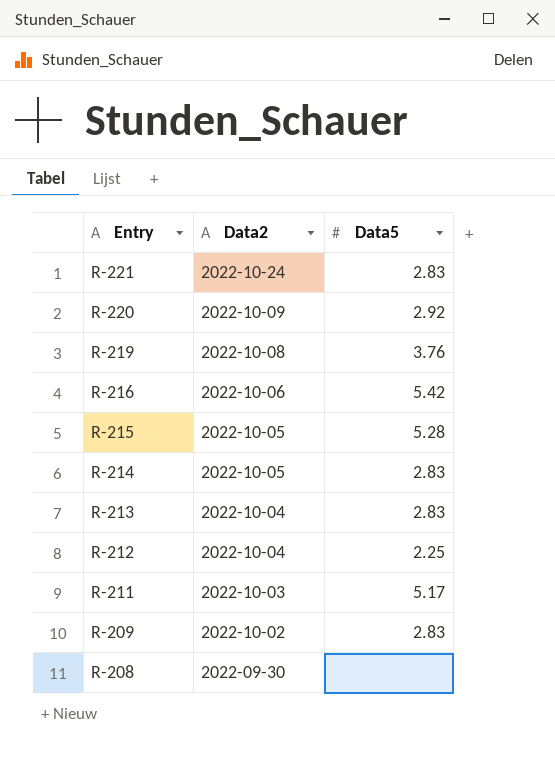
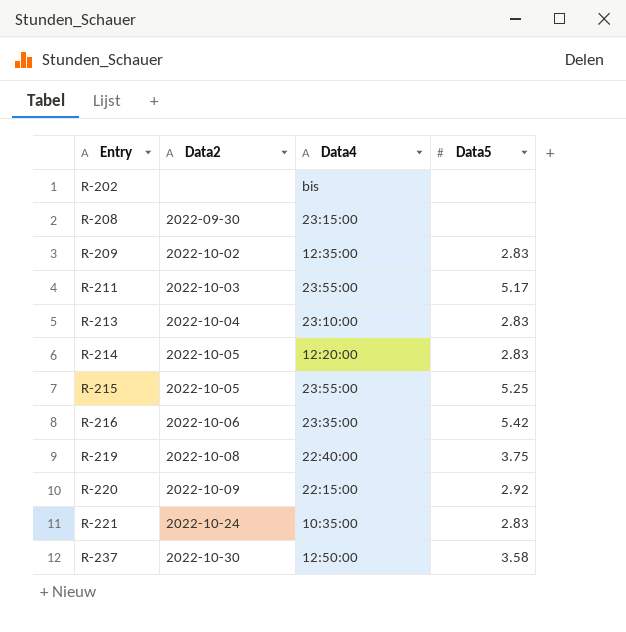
row order: Entry descending -> Entry ascending
column Data4 | position: none -> 3
row R-212: 2022-10-04 | 2.25 -> none
row R-202: none -> none | bis | none
R-215 | Data5: 5.28 -> 5.25
R-219 | Data5: 3.76 -> 3.75
row R-237: none -> 2022-10-30 | 12:50:00 | 3.58

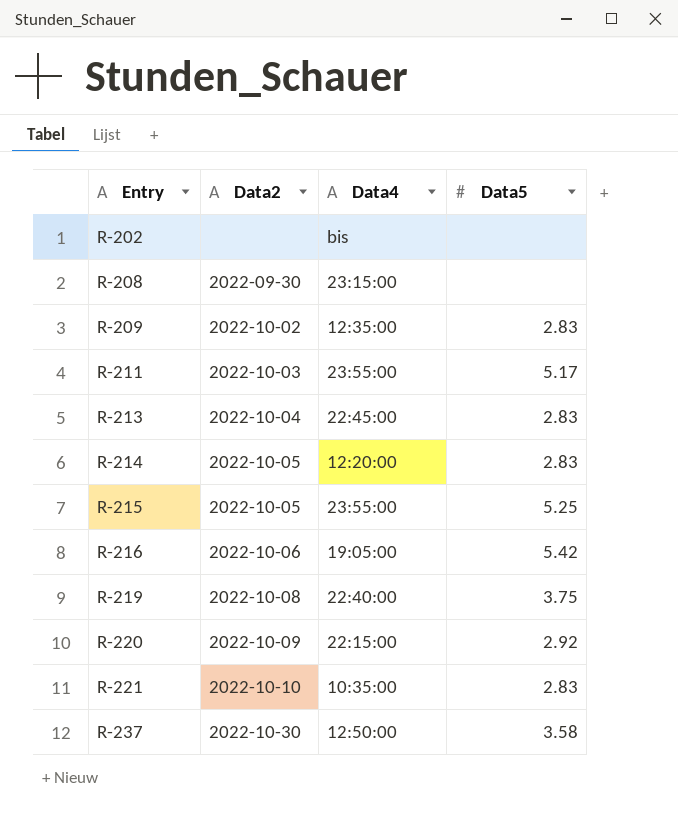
R-213 | Data4: 23:10:00 -> 22:45:00
R-216 | Data4: 23:35:00 -> 19:05:00
R-221 | Data2: 2022-10-24 -> 2022-10-10

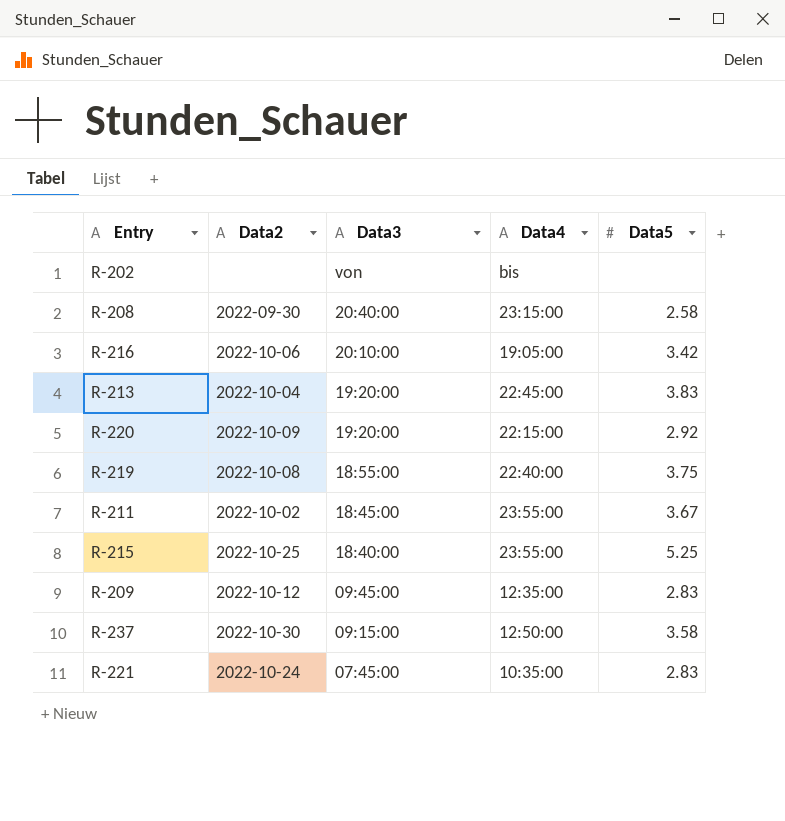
row order: Entry ascending -> Data3 descending
column Data3 | position: none -> 3
row R-214: 2022-10-05 | 12:20:00 | 2.83 -> none
R-208 | Data5: none -> 2.58
R-216 | Data5: 5.42 -> 3.42
R-213 | Data5: 2.83 -> 3.83
R-211 | Data2: 2022-10-03 -> 2022-10-02
R-211 | Data5: 5.17 -> 3.67
R-215 | Data2: 2022-10-05 -> 2022-10-25
R-209 | Data2: 2022-10-02 -> 2022-10-12
R-221 | Data2: 2022-10-10 -> 2022-10-24

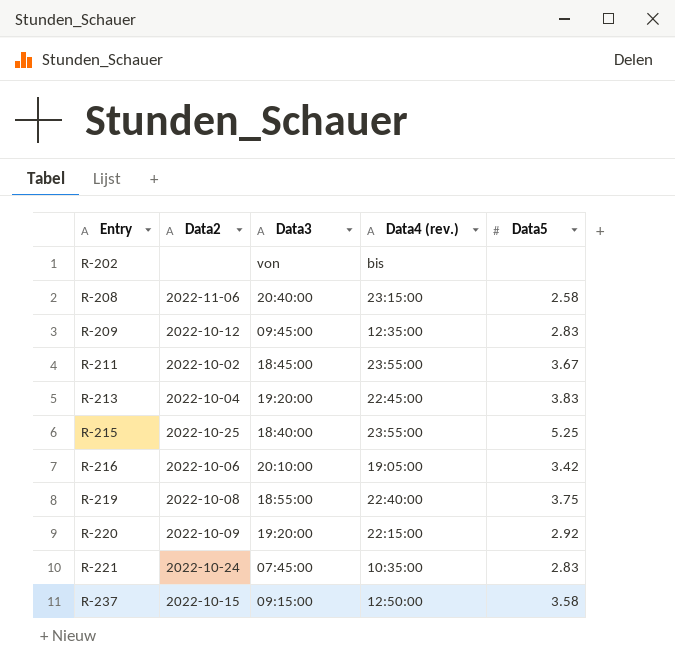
row order: Data3 descending -> Entry ascending
column name: Data4 -> Data4 (rev.)
R-208 | Data2: 2022-09-30 -> 2022-11-06
R-237 | Data2: 2022-10-30 -> 2022-10-15

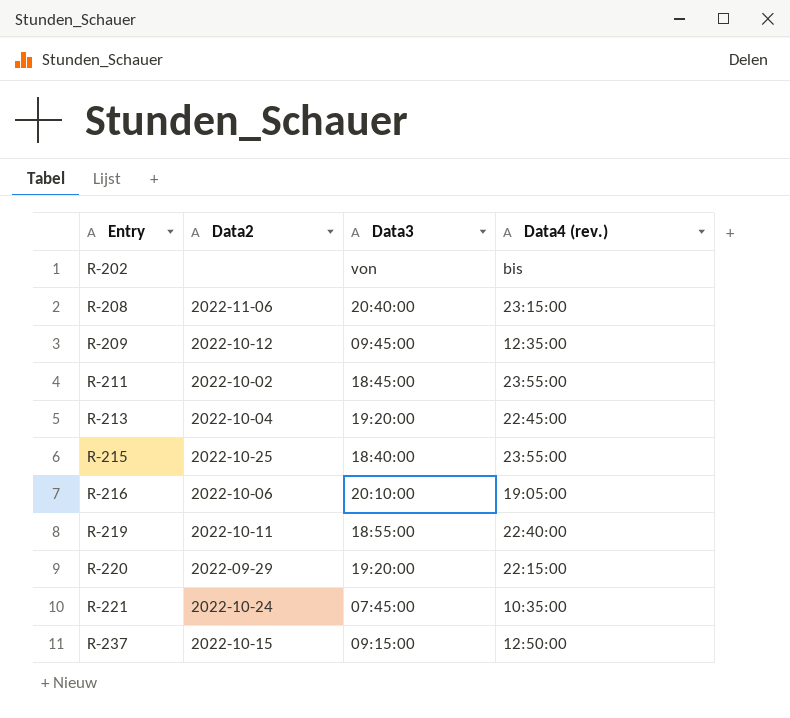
column Data5 | position: 5 -> none
R-219 | Data2: 2022-10-08 -> 2022-10-11
R-220 | Data2: 2022-10-09 -> 2022-09-29

